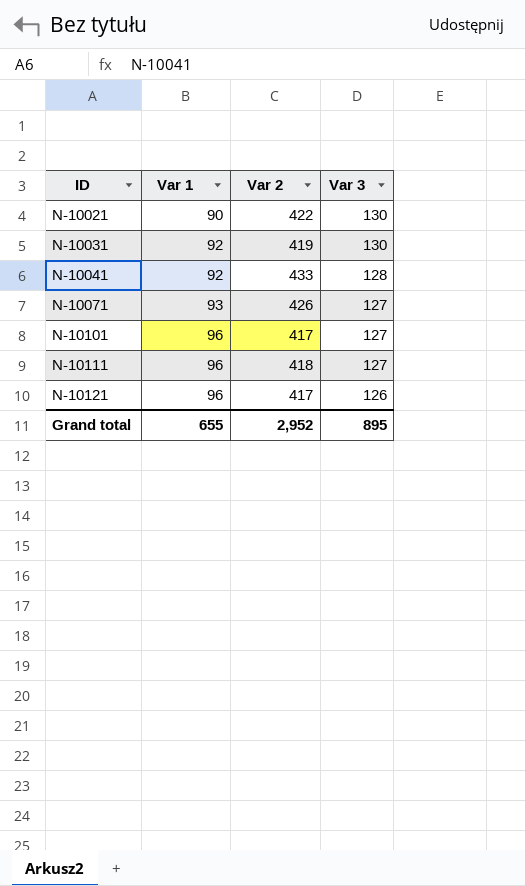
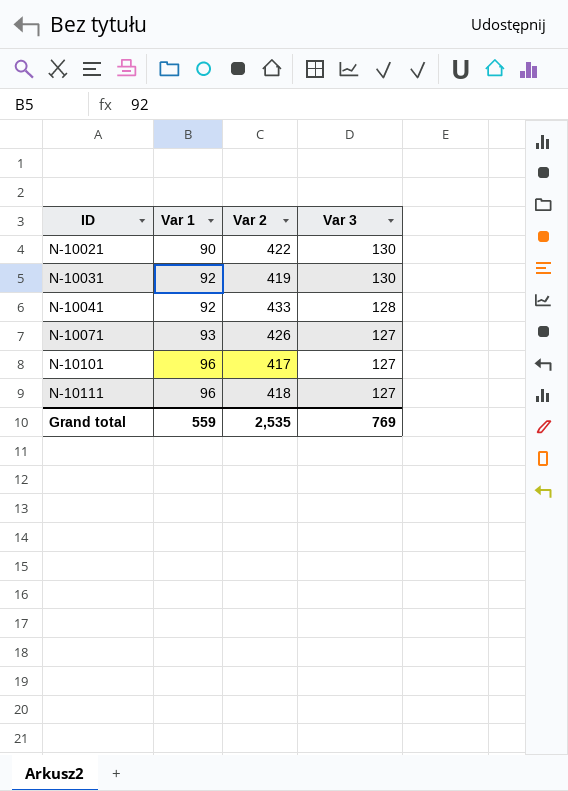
row N-10121: 96 | 417 | 126 -> none
Grand total | Var 1: 655 -> 559
Grand total | Var 2: 2,952 -> 2,535
Grand total | Var 3: 895 -> 769

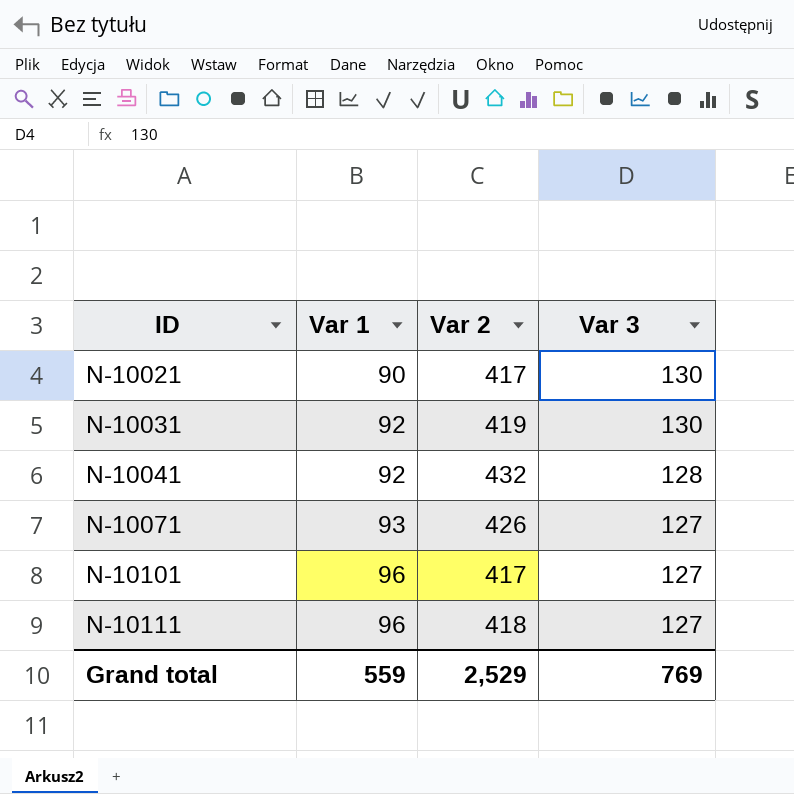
N-10021 | Var 2: 422 -> 417
N-10041 | Var 2: 433 -> 432
Grand total | Var 2: 2,535 -> 2,529

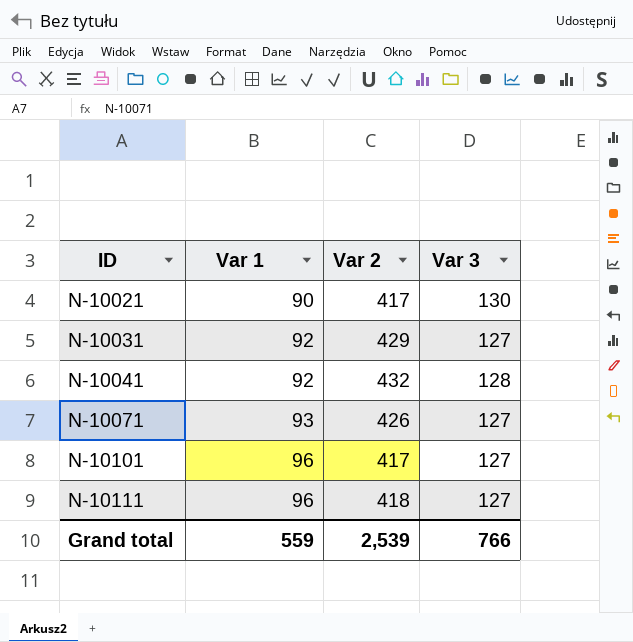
N-10031 | Var 2: 419 -> 429
N-10031 | Var 3: 130 -> 127
Grand total | Var 2: 2,529 -> 2,539
Grand total | Var 3: 769 -> 766

